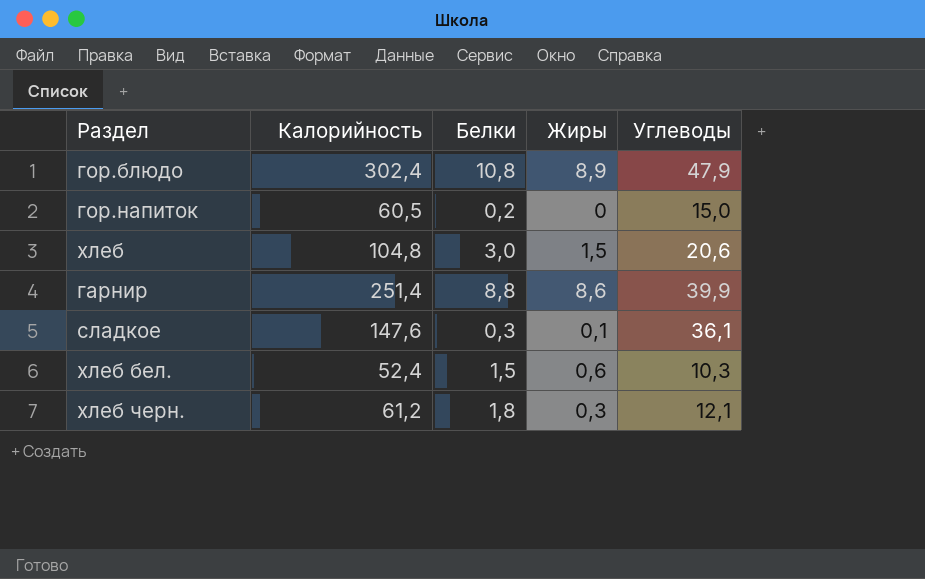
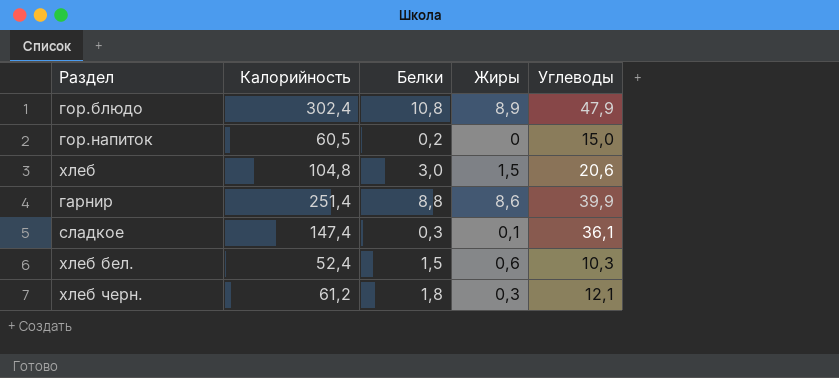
сладкое | Калорийность: 147,6 -> 147,4

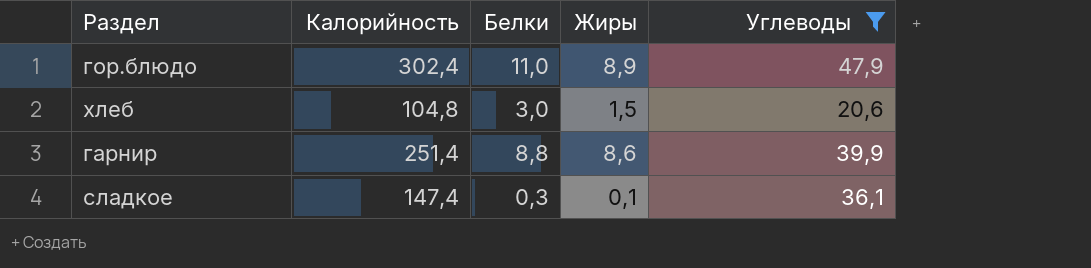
filter: none -> Углеводы >= 20,6
гор.блюдо | Белки: 10,8 -> 11,0

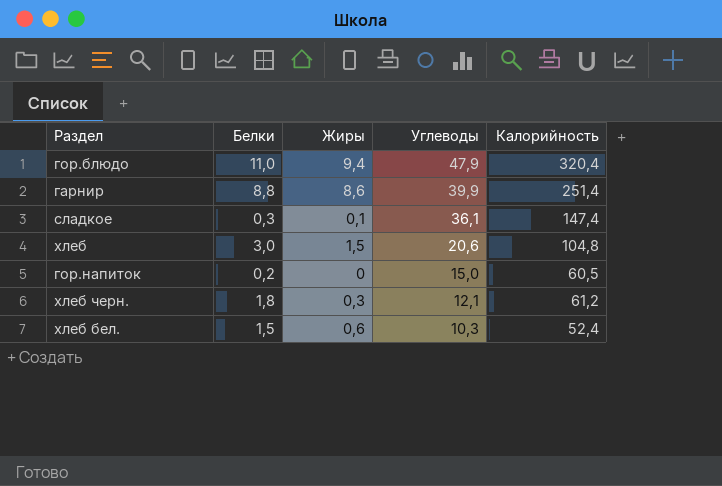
filter: Углеводы >= 20,6 -> none
row order: none -> Углеводы descending
column Калорийность | position: 2 -> 5
гор.блюдо | Жиры: 8,9 -> 9,4
гор.блюдо | Калорийность: 302,4 -> 320,4

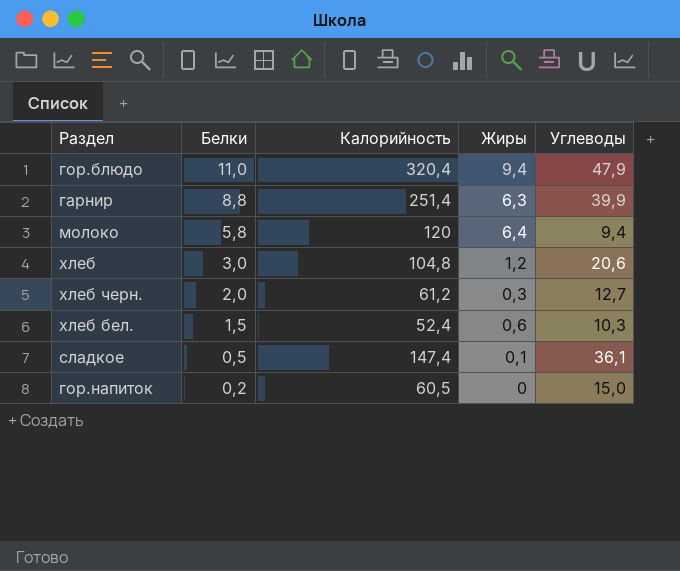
row order: Углеводы descending -> Белки descending
column Калорийность | position: 5 -> 3
гарнир | Жиры: 8,6 -> 6,3
row молоко: none -> 5,8 | 120 | 6,4 | 9,4
хлеб | Жиры: 1,5 -> 1,2
хлеб черн. | Белки: 1,8 -> 2,0
хлеб черн. | Углеводы: 12,1 -> 12,7
сладкое | Белки: 0,3 -> 0,5

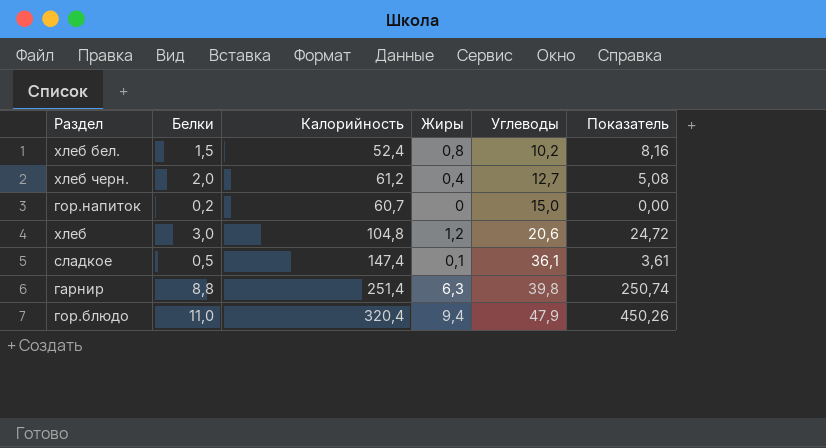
row order: Белки descending -> Углеводы ascending
column Показатель | formula: none -> [Жиры] * [Углеводы]
row молоко: 5,8 | 120 | 6,4 | 9,4 -> none
хлеб бел. | Жиры: 0,6 -> 0,8
хлеб бел. | Углеводы: 10,3 -> 10,2
хлеб черн. | Жиры: 0,3 -> 0,4
гор.напиток | Калорийность: 60,5 -> 60,7
гарнир | Углеводы: 39,9 -> 39,8

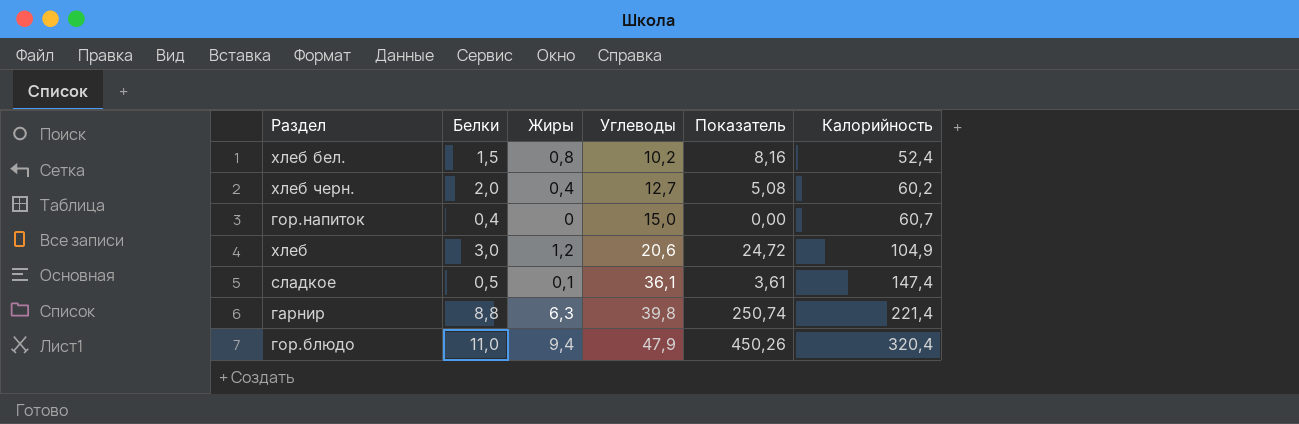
column Калорийность | position: 3 -> 6
хлеб черн. | Калорийность: 61,2 -> 60,2
гор.напиток | Белки: 0,2 -> 0,4
хлеб | Калорийность: 104,8 -> 104,9
гарнир | Калорийность: 251,4 -> 221,4

